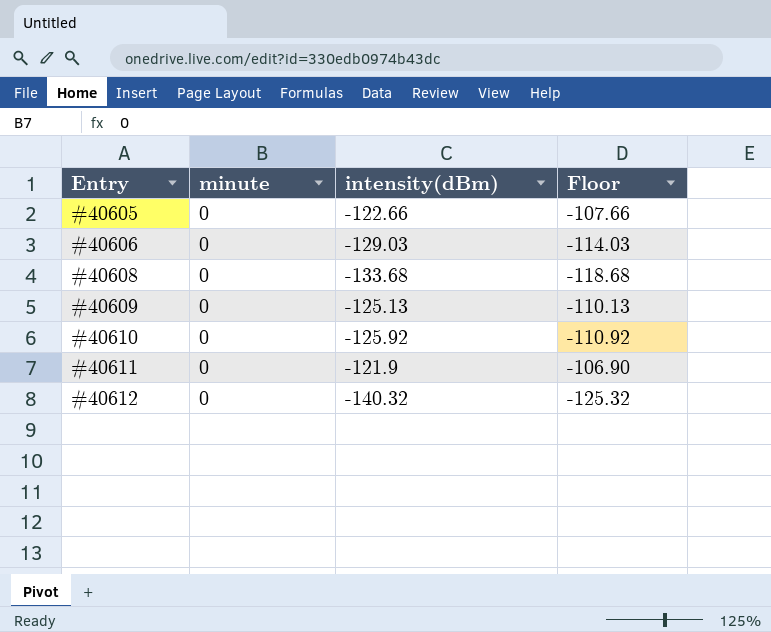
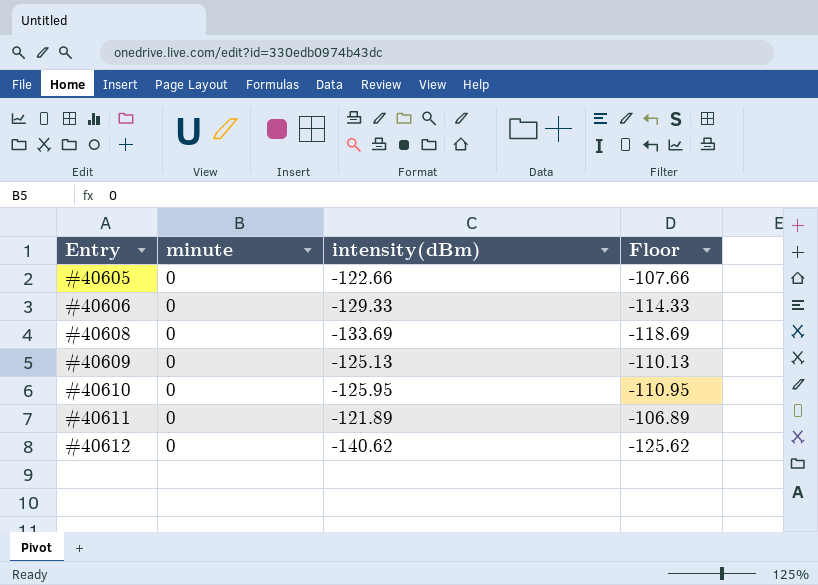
#40606 | intensity(dBm): -129.03 -> -129.33
#40606 | Floor: -114.03 -> -114.33
#40608 | intensity(dBm): -133.68 -> -133.69
#40608 | Floor: -118.68 -> -118.69
#40610 | intensity(dBm): -125.92 -> -125.95
#40610 | Floor: -110.92 -> -110.95
#40611 | intensity(dBm): -121.9 -> -121.89
#40611 | Floor: -106.90 -> -106.89
#40612 | intensity(dBm): -140.32 -> -140.62
#40612 | Floor: -125.32 -> -125.62

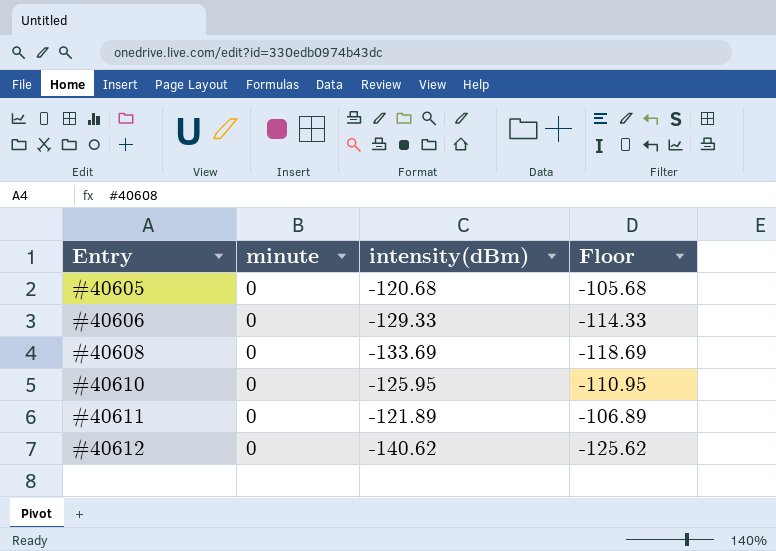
row #40609: 0 | -125.13 | -110.13 -> none
#40605 | intensity(dBm): -122.66 -> -120.68
#40605 | Floor: -107.66 -> -105.68

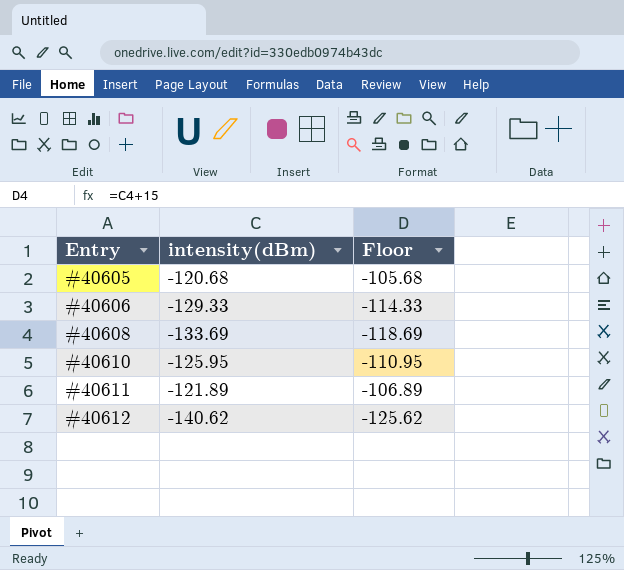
column minute | position: 2 -> none

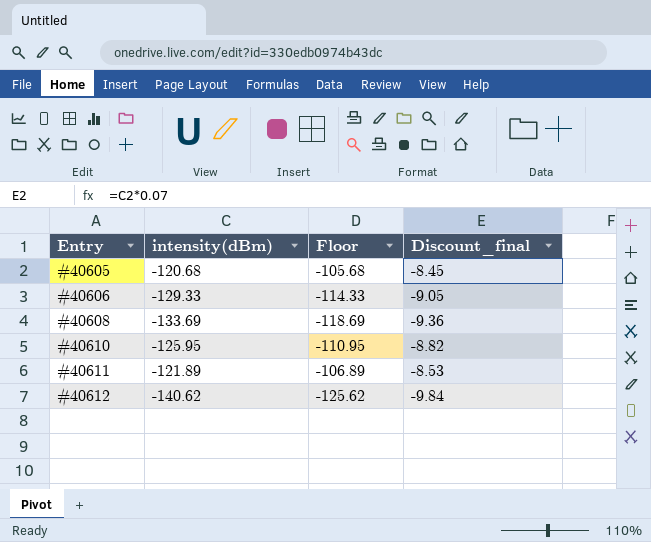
column Discount_final | formula: none -> [intensity(dBm)] * 0.07

